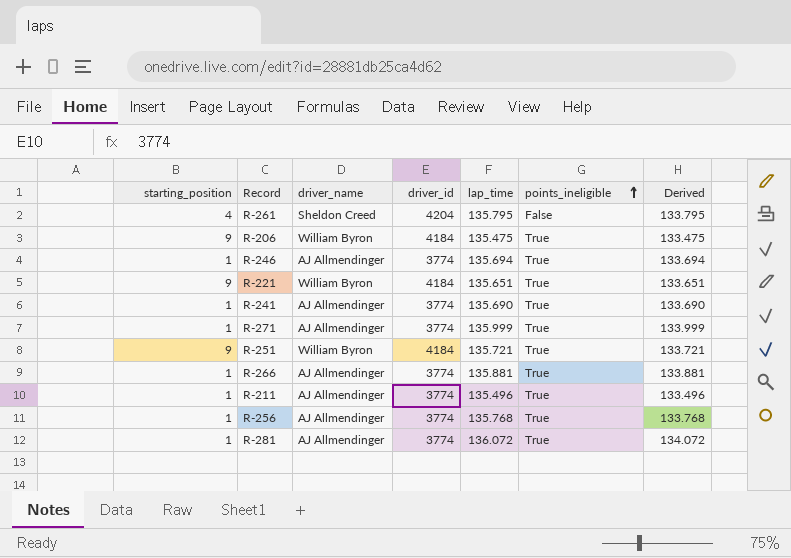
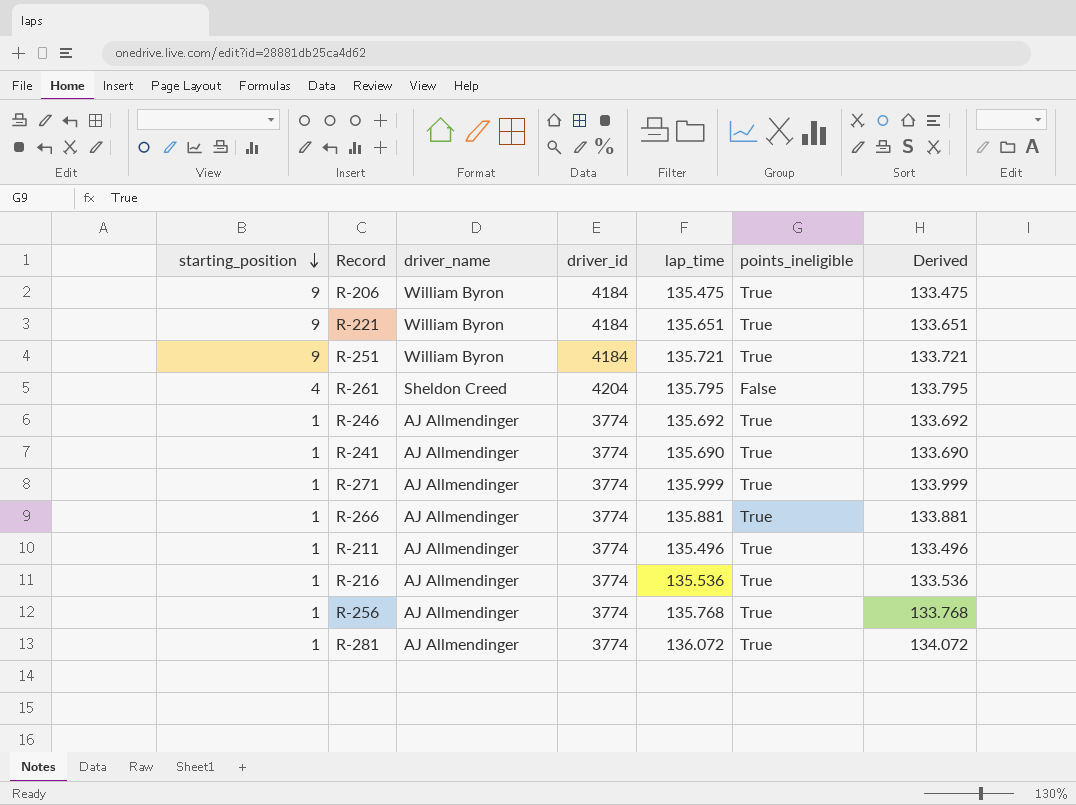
row order: points_ineligible ascending -> starting_position descending
R-246 | lap_time: 135.694 -> 135.692
R-246 | Derived: 133.694 -> 133.692
row R-216: none -> 1 | AJ Allmendinger | 3774 | 135.536 | True | 133.536

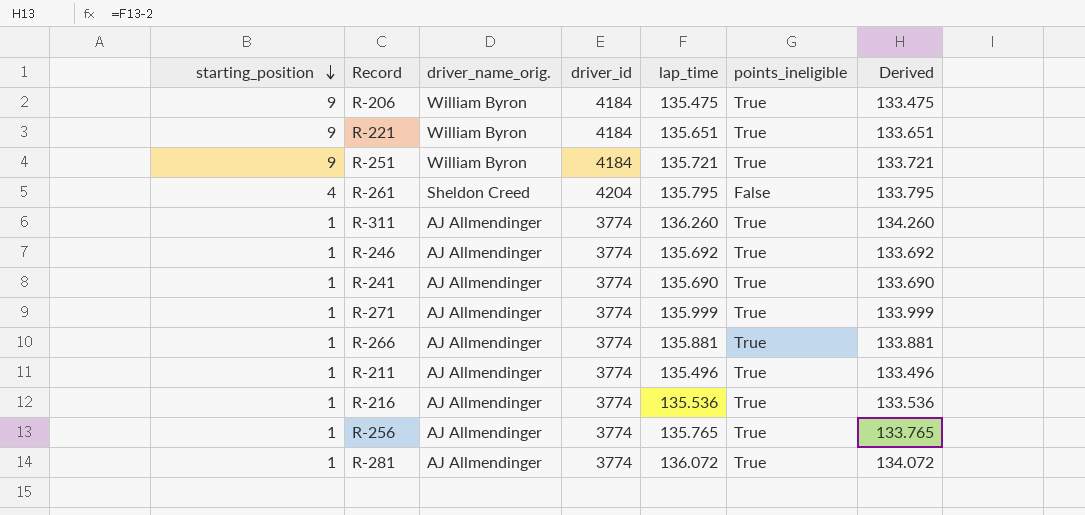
column name: driver_name -> driver_name_orig.
row R-311: none -> 1 | AJ Allmendinger | 3774 | 136.260 | True | 134.260
R-256 | lap_time: 135.768 -> 135.765
R-256 | Derived: 133.768 -> 133.765

